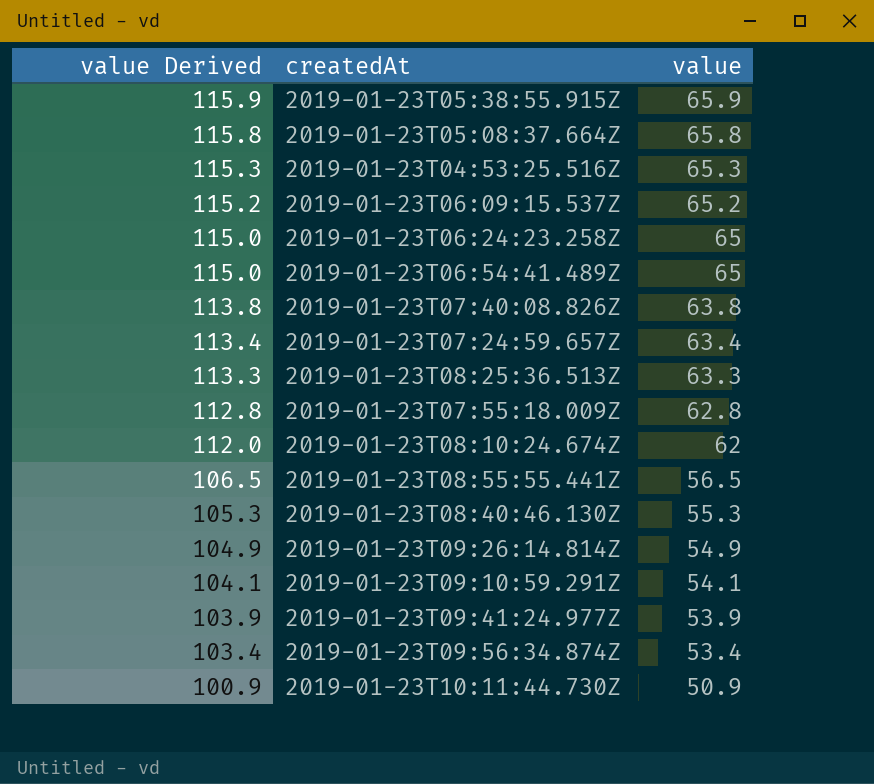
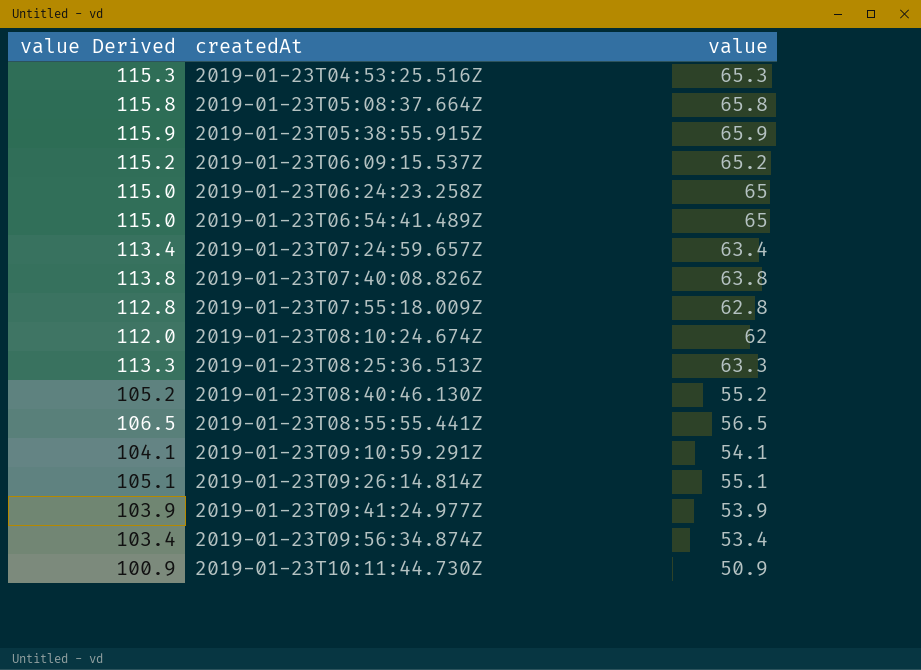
row order: value Derived descending -> createdAt ascending
2019-01-23T08:40:46.130Z | value Derived: 105.3 -> 105.2
2019-01-23T08:40:46.130Z | value: 55.3 -> 55.2
2019-01-23T09:26:14.814Z | value Derived: 104.9 -> 105.1
2019-01-23T09:26:14.814Z | value: 54.9 -> 55.1

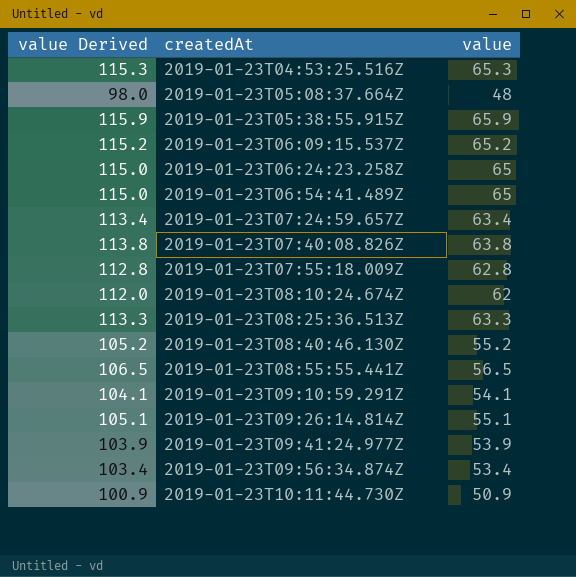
2019-01-23T05:08:37.664Z | value Derived: 115.8 -> 98.0
2019-01-23T05:08:37.664Z | value: 65.8 -> 48

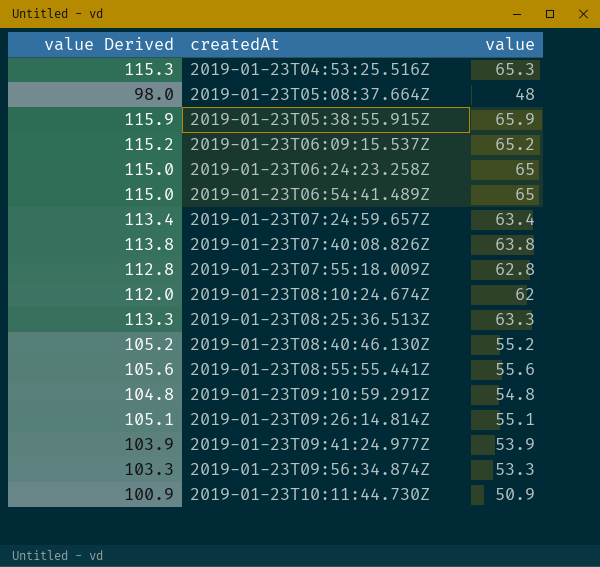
2019-01-23T08:55:55.441Z | value Derived: 106.5 -> 105.6
2019-01-23T08:55:55.441Z | value: 56.5 -> 55.6
2019-01-23T09:10:59.291Z | value Derived: 104.1 -> 104.8
2019-01-23T09:10:59.291Z | value: 54.1 -> 54.8
2019-01-23T09:56:34.874Z | value Derived: 103.4 -> 103.3
2019-01-23T09:56:34.874Z | value: 53.4 -> 53.3

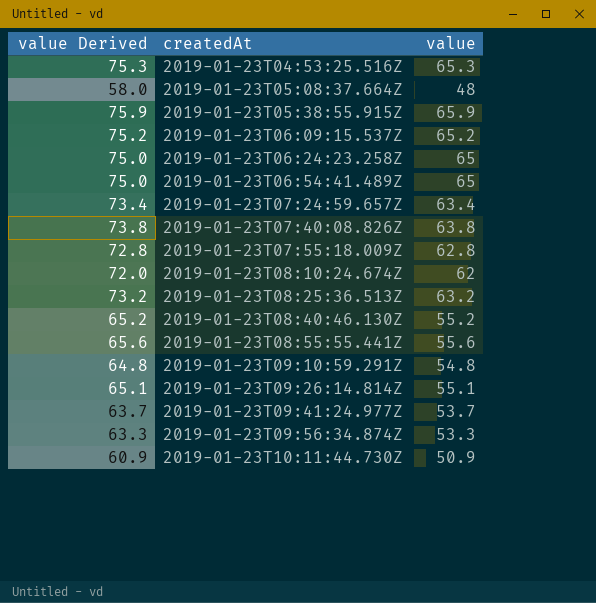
column value Derived | formula: [value] + 50 -> [value] + 10
2019-01-23T08:25:36.513Z | value: 63.3 -> 63.2
2019-01-23T09:41:24.977Z | value: 53.9 -> 53.7

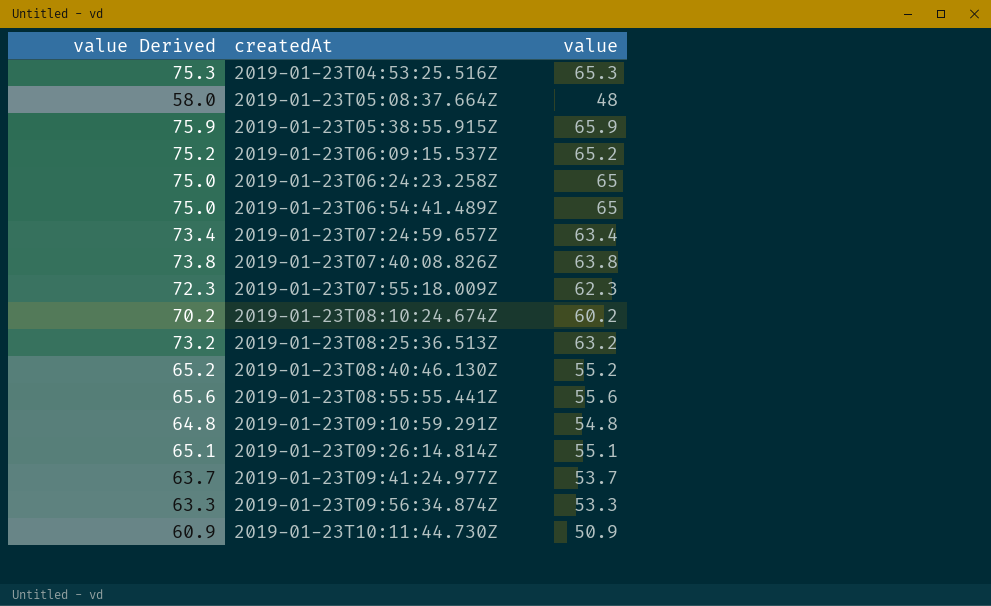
2019-01-23T07:55:18.009Z | value Derived: 72.8 -> 72.3
2019-01-23T07:55:18.009Z | value: 62.8 -> 62.3
2019-01-23T08:10:24.674Z | value Derived: 72.0 -> 70.2
2019-01-23T08:10:24.674Z | value: 62 -> 60.2

